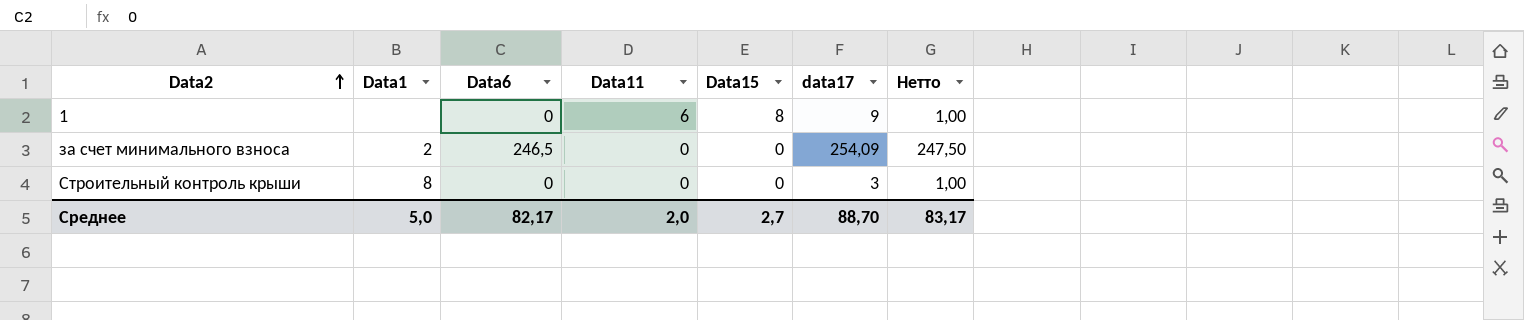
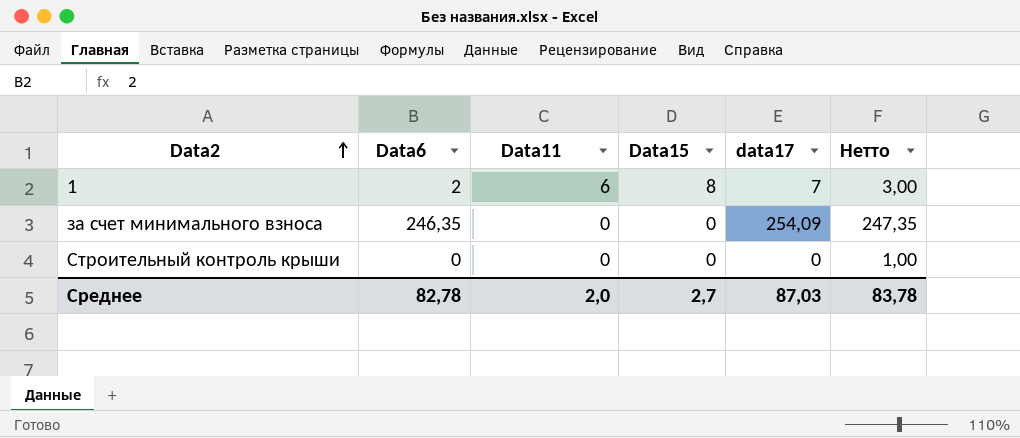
column Data1 | position: 2 -> none
1 | Data6: 0 -> 2
1 | data17: 9 -> 7
1 | Нетто: 1,00 -> 3,00
за счет минимального взноса | Data6: 246,5 -> 246,35
за счет минимального взноса | Нетто: 247,50 -> 247,35
Строительный контроль крыши | data17: 3 -> 0
Среднее | Data6: 82,17 -> 82,78
Среднее | data17: 88,70 -> 87,03
Среднее | Нетто: 83,17 -> 83,78

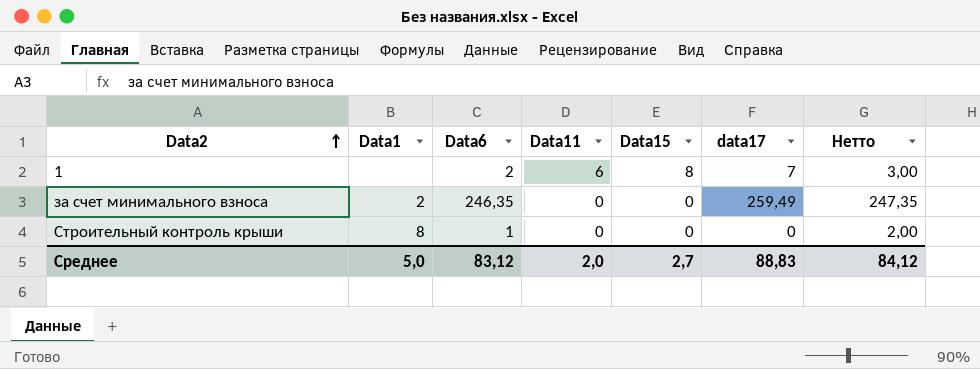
column Data1 | position: none -> 2
за счет минимального взноса | data17: 254,09 -> 259,49
Строительный контроль крыши | Data6: 0 -> 1
Строительный контроль крыши | Нетто: 1,00 -> 2,00
Среднее | Data6: 82,78 -> 83,12
Среднее | data17: 87,03 -> 88,83
Среднее | Нетто: 83,78 -> 84,12

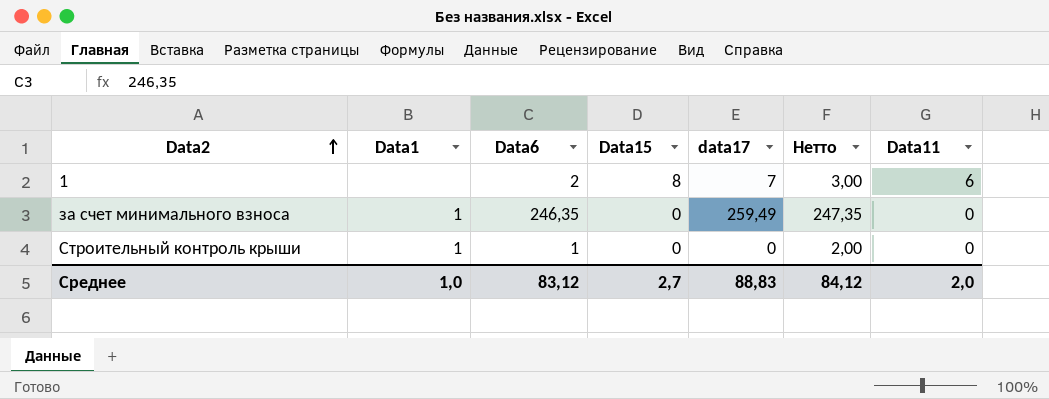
column Data11 | position: 4 -> 7
за счет минимального взноса | Data1: 2 -> 1
Строительный контроль крыши | Data1: 8 -> 1
Среднее | Data1: 5,0 -> 1,0

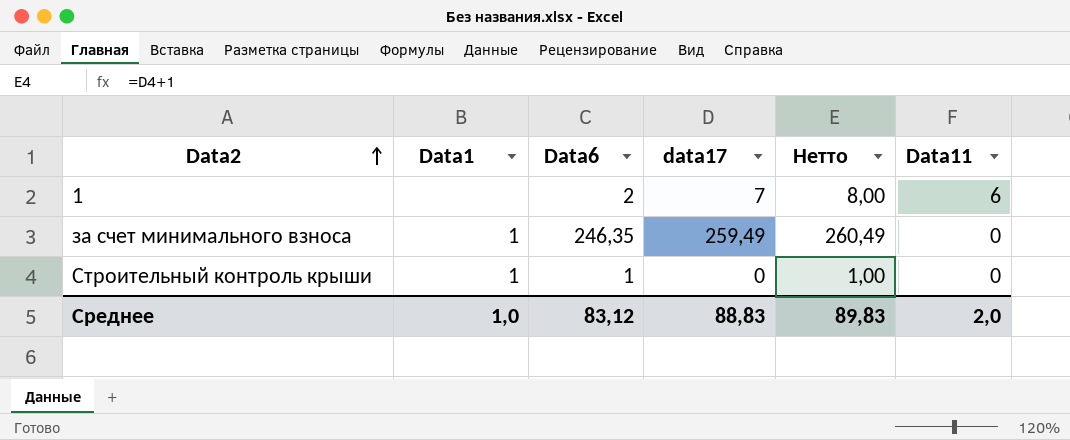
column Data15 | position: 4 -> none
column Нетто | formula: [Data6] + 1 -> [data17] + 1
Среднее | Нетто: 84,12 -> 89,83

